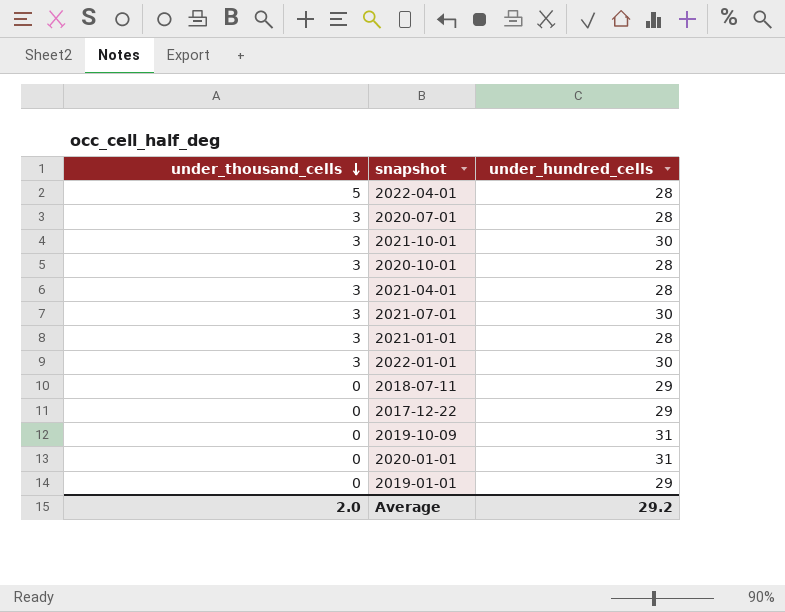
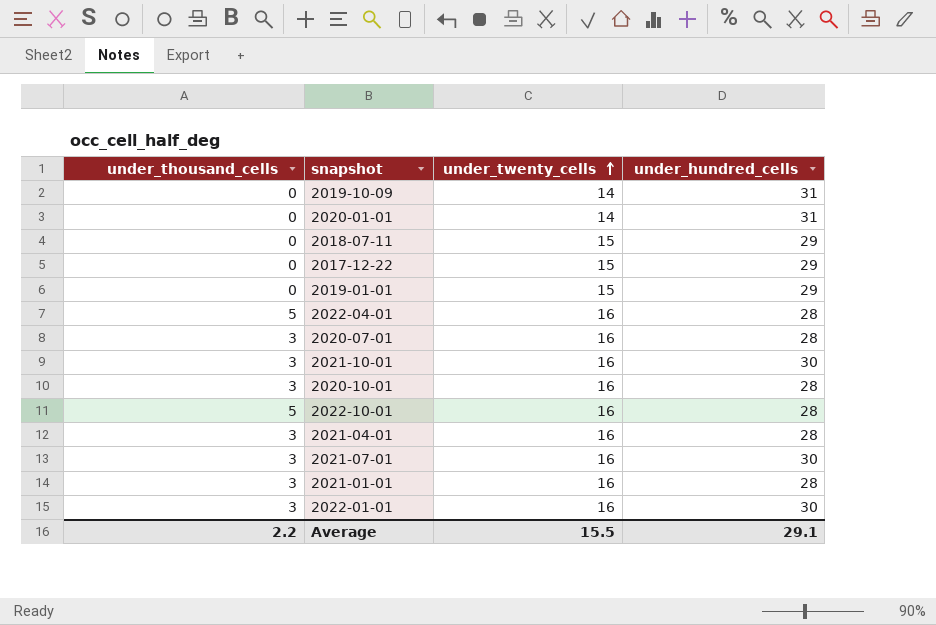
row order: under_thousand_cells descending -> under_twenty_cells ascending
column under_twenty_cells | position: none -> 3
row 2022-10-01: none -> 5 | 16 | 28
Average | under_thousand_cells: 2.0 -> 2.2
Average | under_hundred_cells: 29.2 -> 29.1

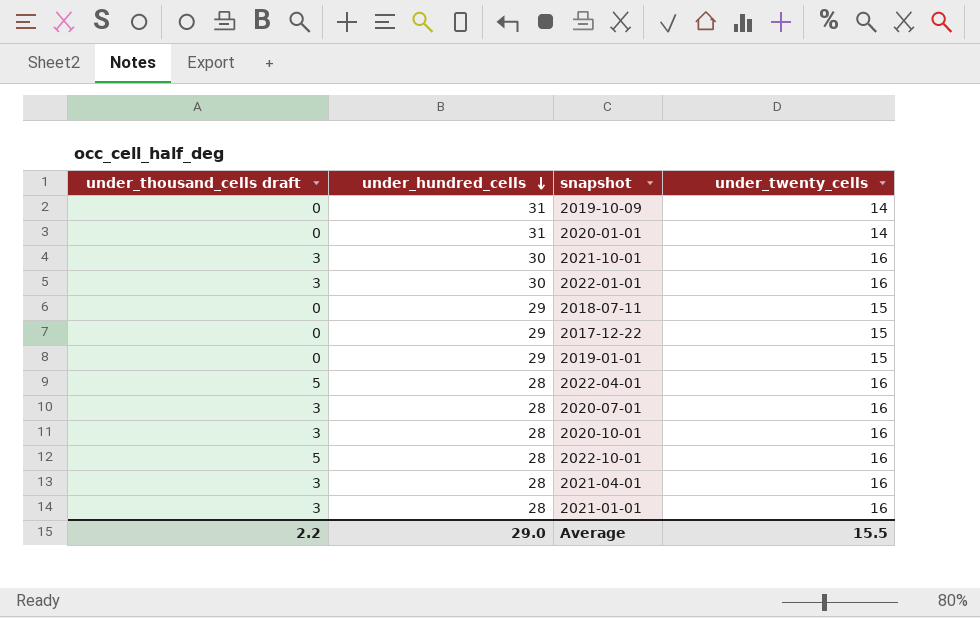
row order: under_twenty_cells ascending -> under_hundred_cells descending
column name: under_thousand_cells -> under_thousand_cells draft
column under_hundred_cells | position: 4 -> 2
row 2021-07-01: 3 | 16 | 30 -> none
Average | under_hundred_cells: 29.1 -> 29.0

